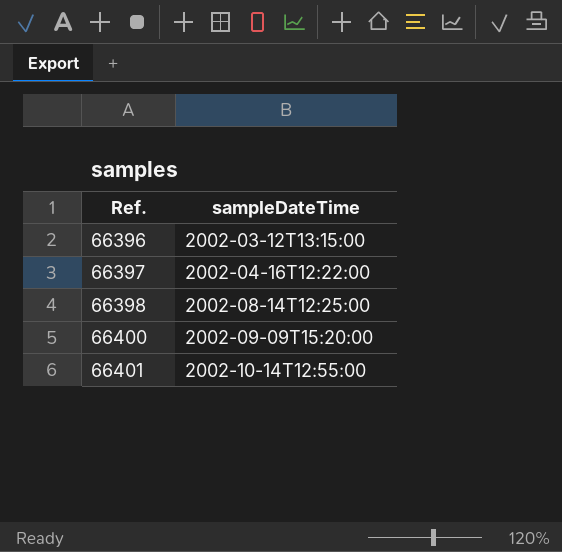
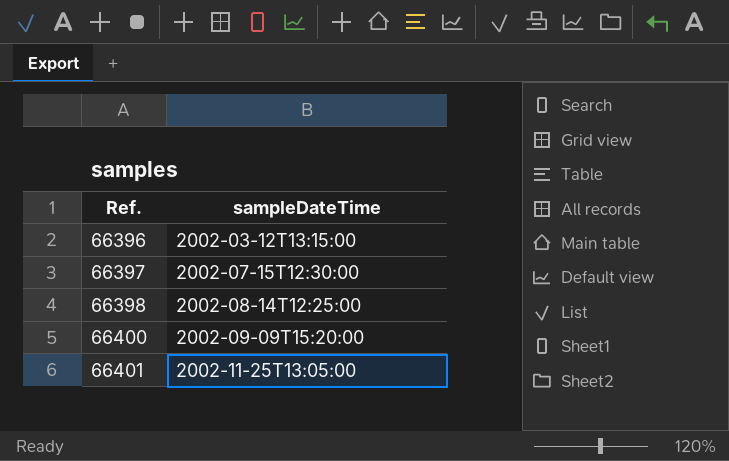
66397 | sampleDateTime: 2002-04-16T12:22:00 -> 2002-07-15T12:30:00
66401 | sampleDateTime: 2002-10-14T12:55:00 -> 2002-11-25T13:05:00

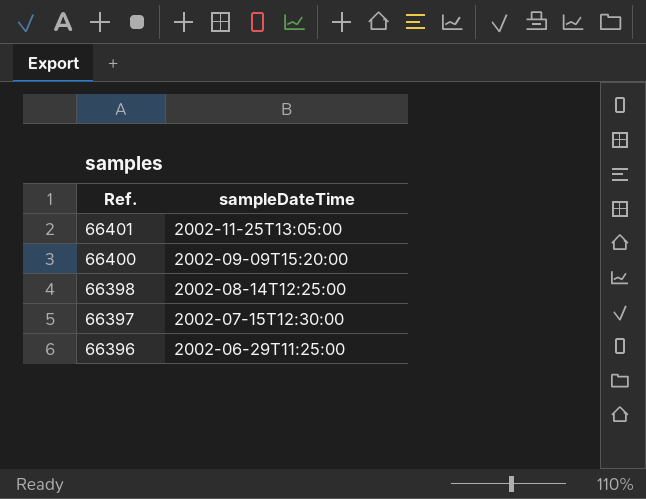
row order: Ref. ascending -> Ref. descending
66396 | sampleDateTime: 2002-03-12T13:15:00 -> 2002-06-29T11:25:00

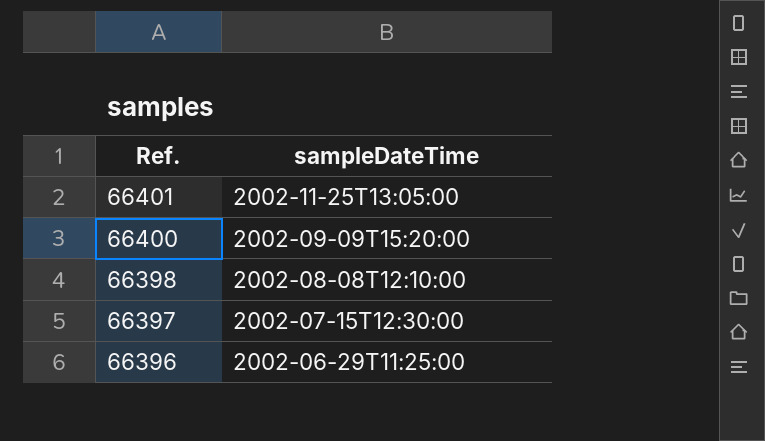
66398 | sampleDateTime: 2002-08-14T12:25:00 -> 2002-08-08T12:10:00

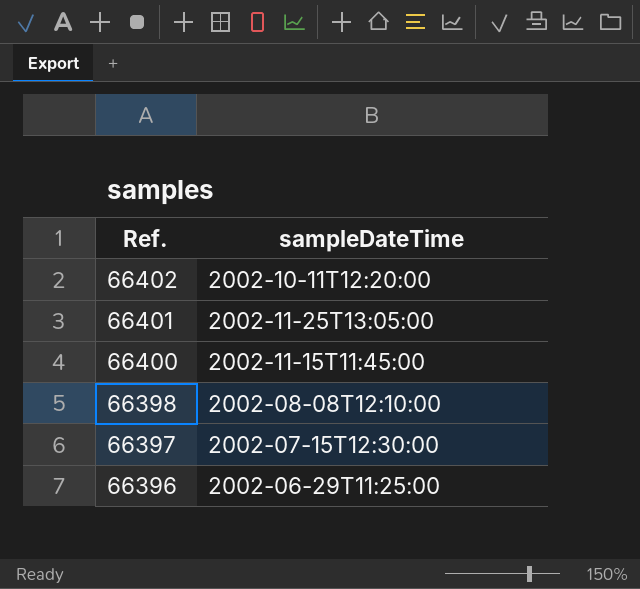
row 66402: none -> 2002-10-11T12:20:00
66400 | sampleDateTime: 2002-09-09T15:20:00 -> 2002-11-15T11:45:00

